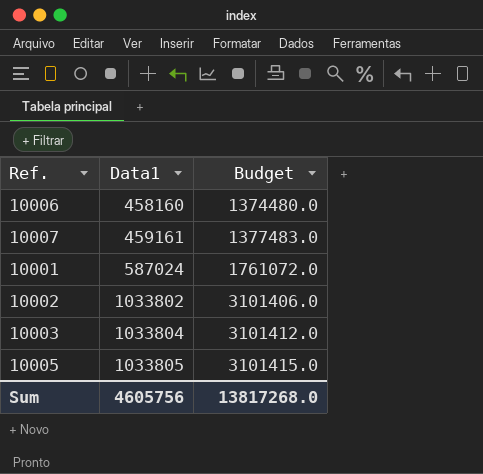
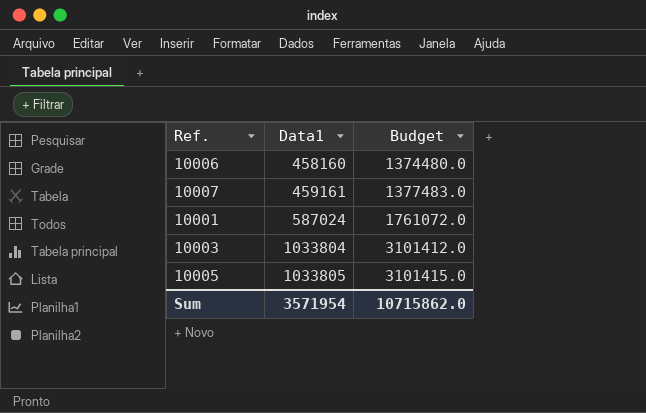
row 10002: 1033802 | 3101406.0 -> none
Sum | Data1: 4605756 -> 3571954
Sum | Budget: 13817268.0 -> 10715862.0

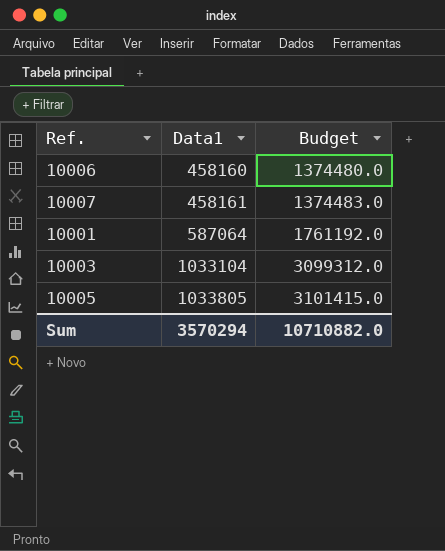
10007 | Data1: 459161 -> 458161
10007 | Budget: 1377483.0 -> 1374483.0
10001 | Data1: 587024 -> 587064
10001 | Budget: 1761072.0 -> 1761192.0
10003 | Data1: 1033804 -> 1033104
10003 | Budget: 3101412.0 -> 3099312.0
Sum | Data1: 3571954 -> 3570294
Sum | Budget: 10715862.0 -> 10710882.0

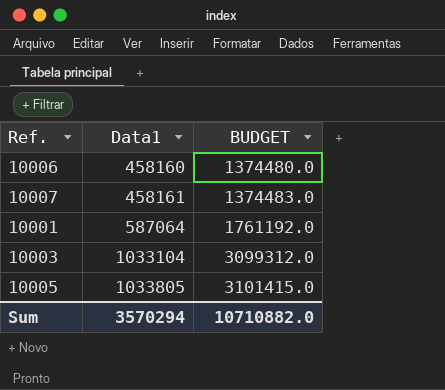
column name: Budget -> BUDGET

